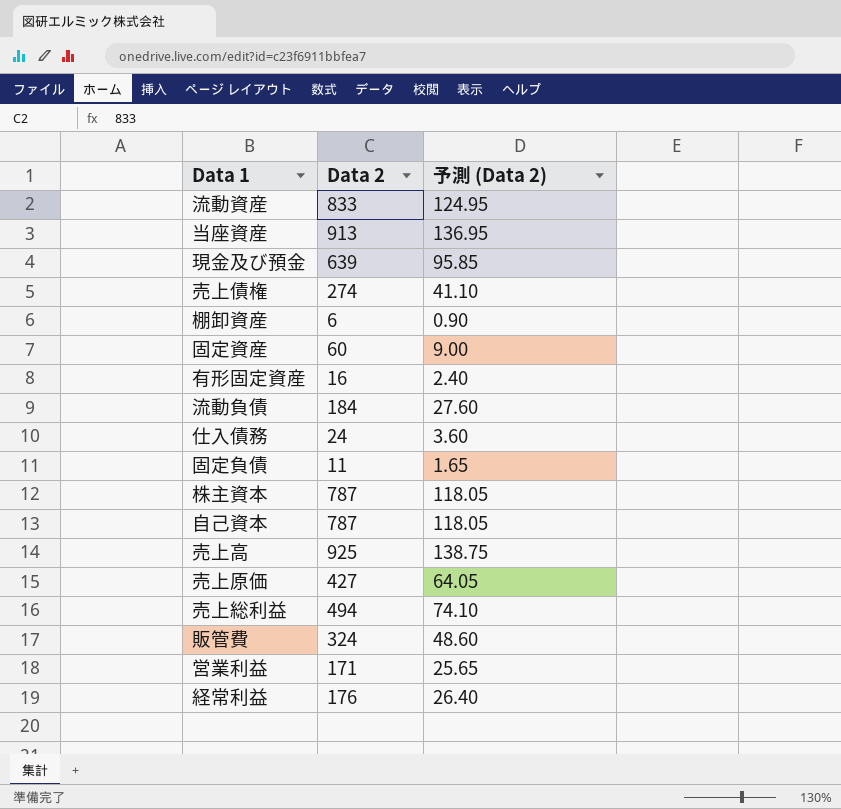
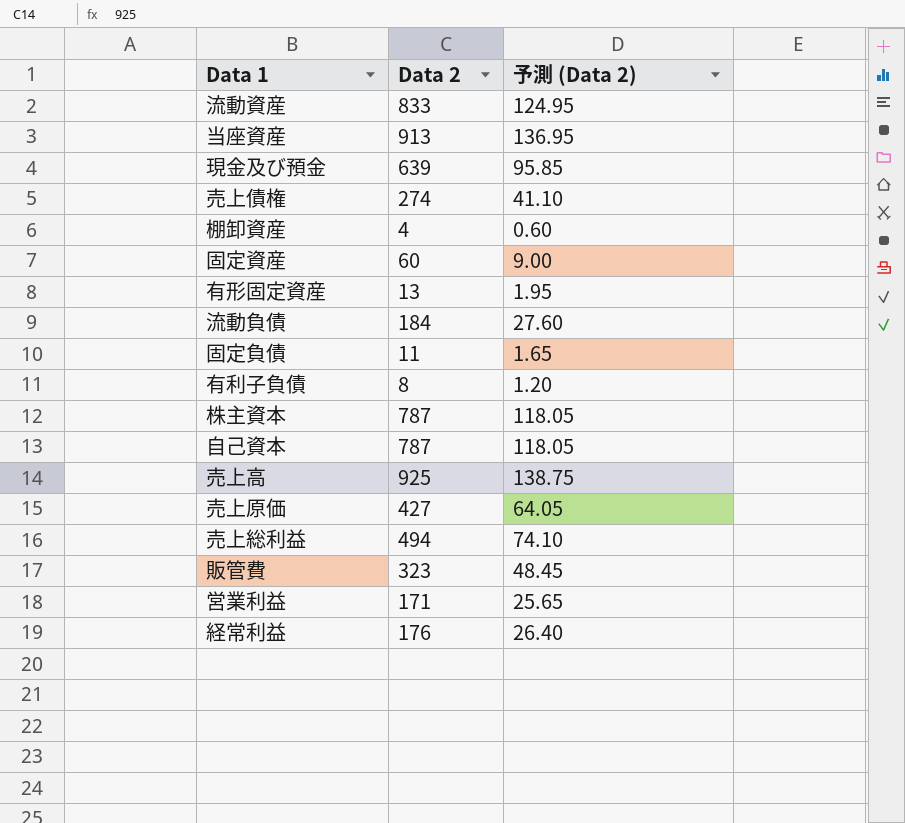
row 仕入債務: 24 | 3.60 -> none
棚卸資産 | Data 2: 6 -> 4
棚卸資産 | 予測 (Data 2): 0.90 -> 0.60
有形固定資産 | Data 2: 16 -> 13
有形固定資産 | 予測 (Data 2): 2.40 -> 1.95
row 有利子負債: none -> 8 | 1.20
販管費 | Data 2: 324 -> 323
販管費 | 予測 (Data 2): 48.60 -> 48.45

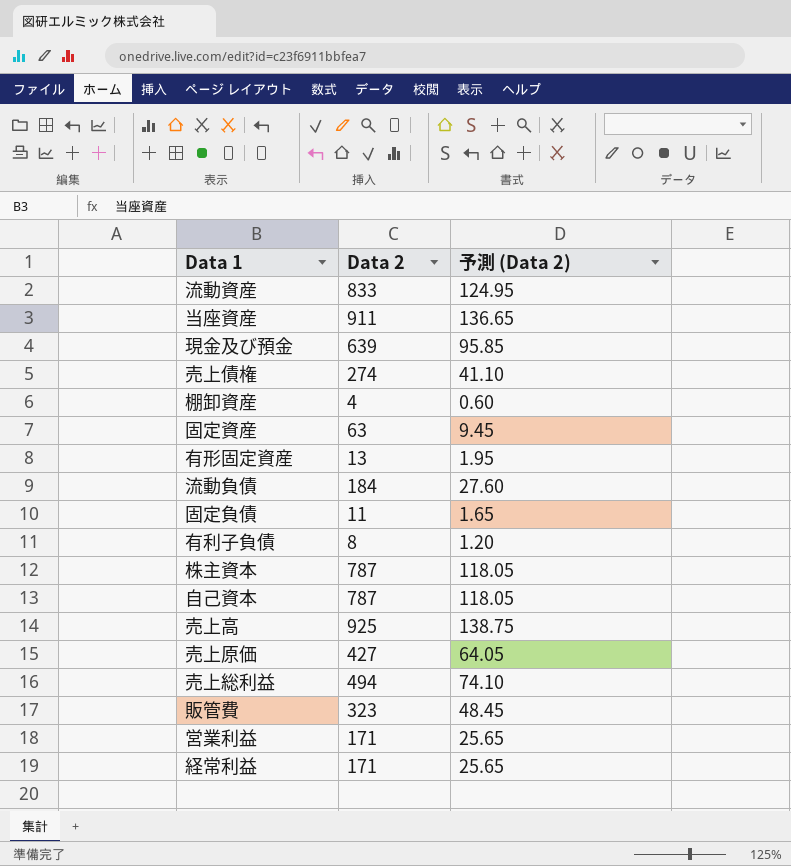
当座資産 | Data 2: 913 -> 911
当座資産 | 予測 (Data 2): 136.95 -> 136.65
固定資産 | Data 2: 60 -> 63
固定資産 | 予測 (Data 2): 9.00 -> 9.45
経常利益 | Data 2: 176 -> 171
経常利益 | 予測 (Data 2): 26.40 -> 25.65

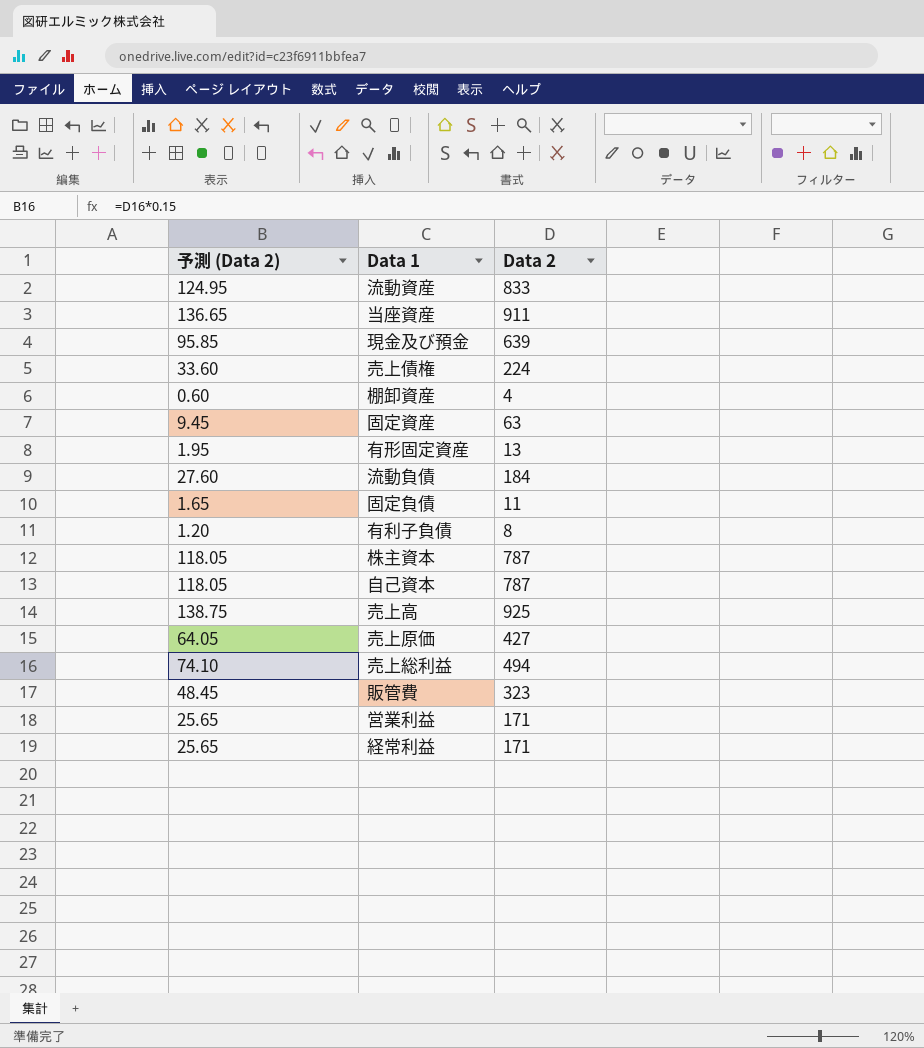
column 予測 (Data 2) | position: 3 -> 1
売上債権 | 予測 (Data 2): 41.10 -> 33.60
売上債権 | Data 2: 274 -> 224

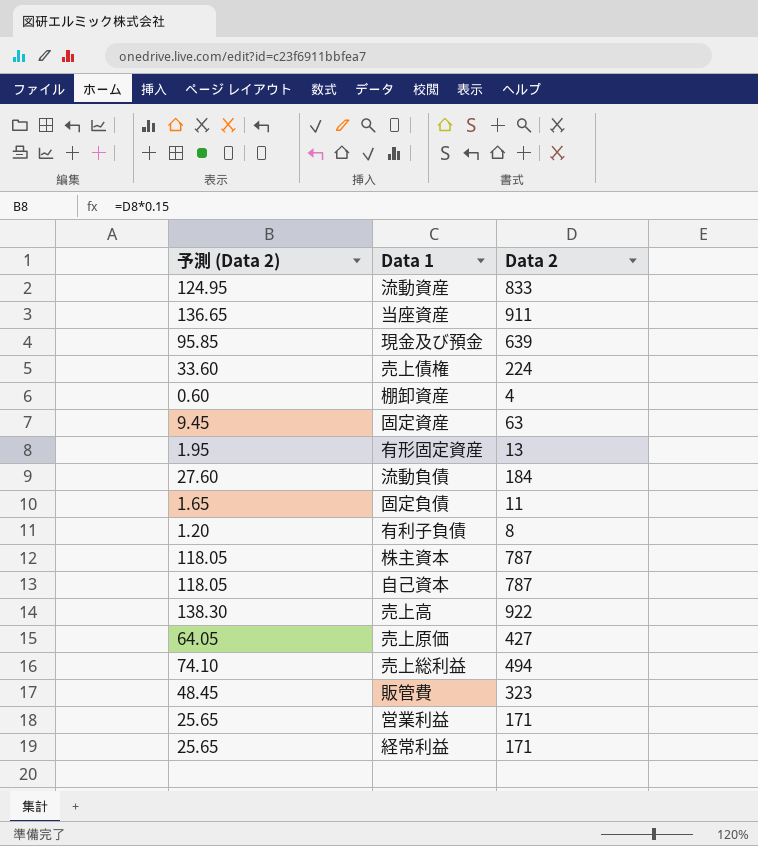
売上高 | 予測 (Data 2): 138.75 -> 138.30
売上高 | Data 2: 925 -> 922

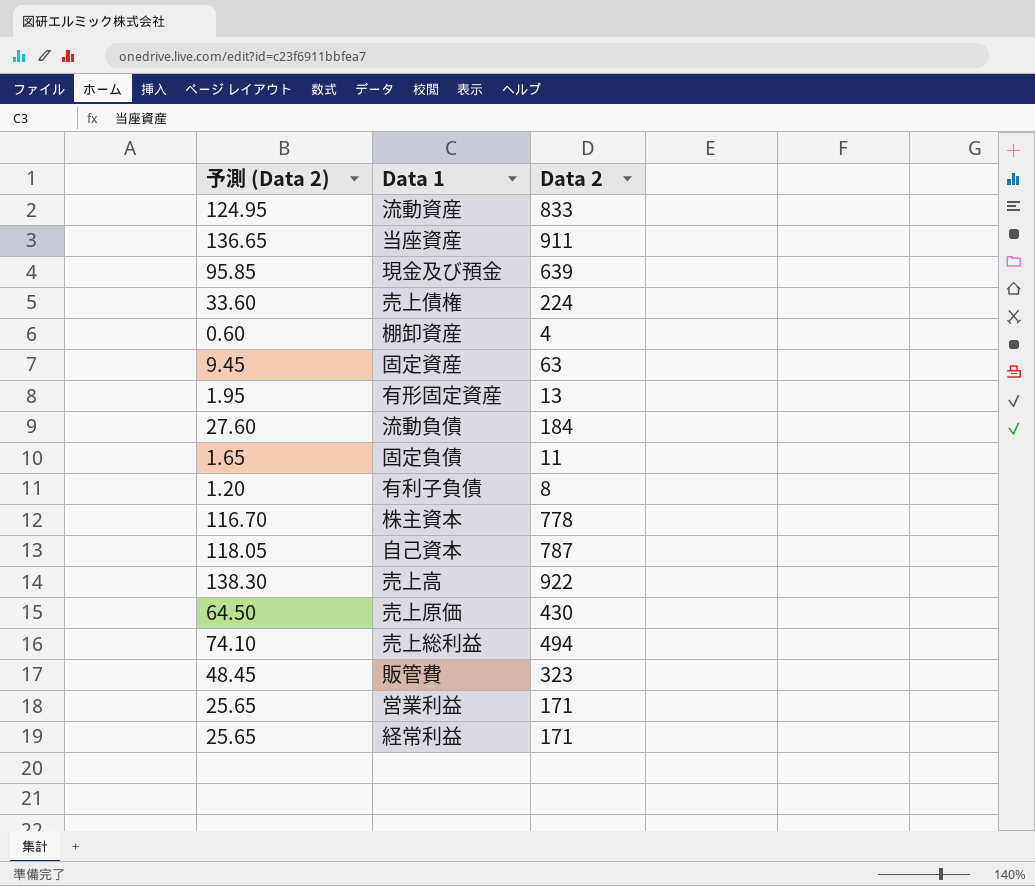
株主資本 | 予測 (Data 2): 118.05 -> 116.70
株主資本 | Data 2: 787 -> 778
売上原価 | 予測 (Data 2): 64.05 -> 64.50
売上原価 | Data 2: 427 -> 430

